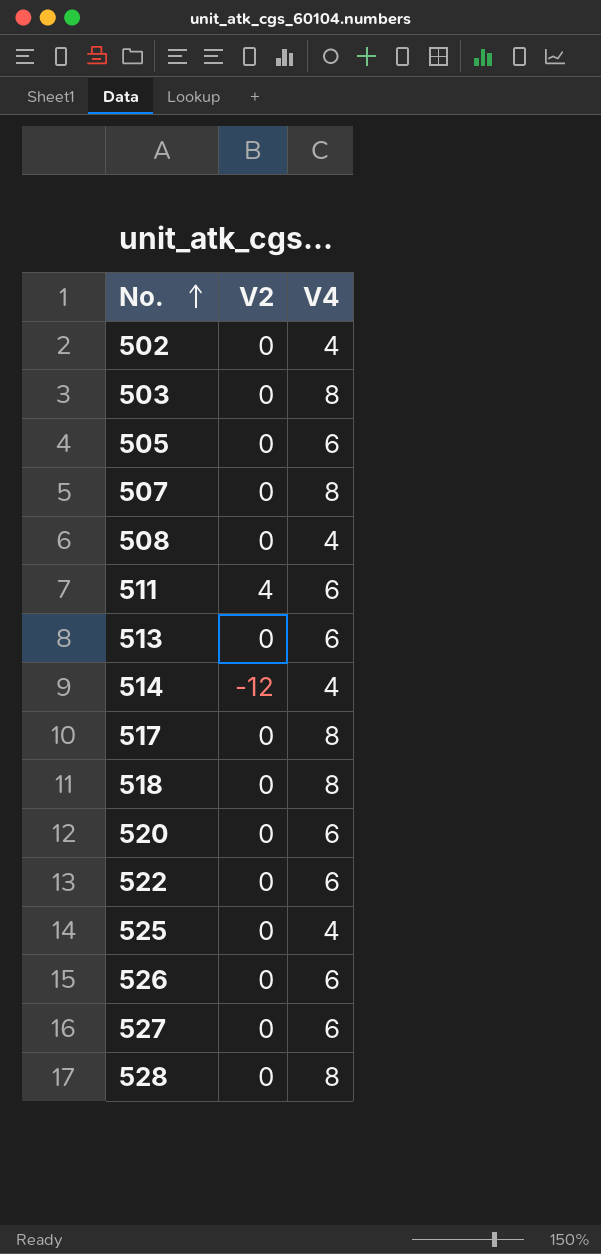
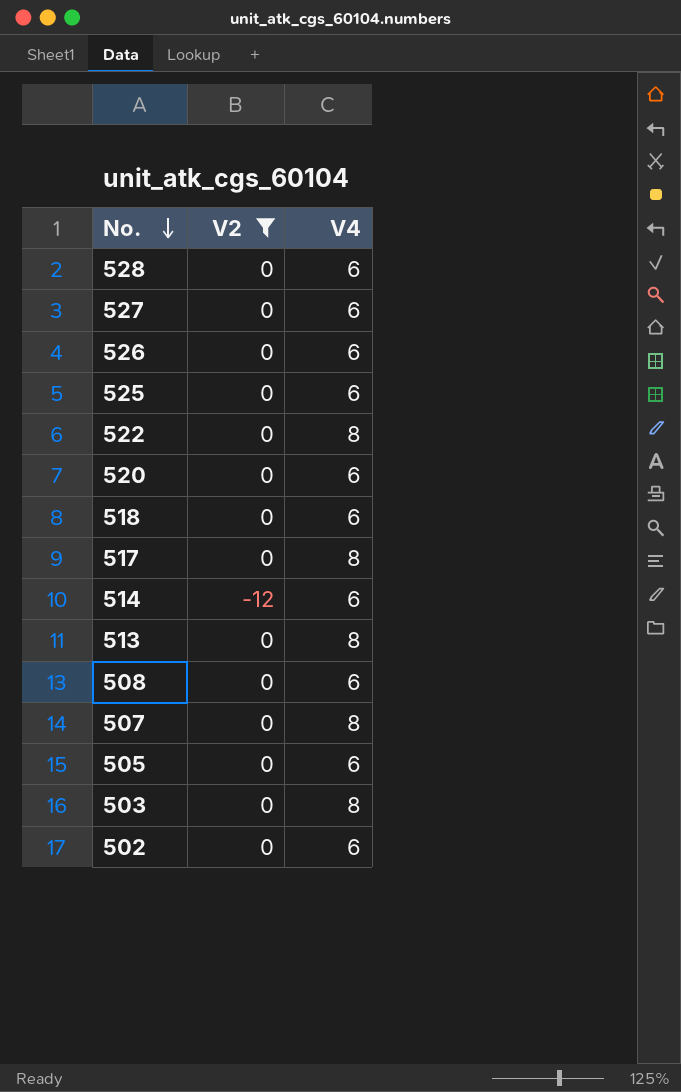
filter: none -> V2 != 4
row order: No. ascending -> No. descending
528 | V4: 8 -> 6
525 | V4: 4 -> 6
522 | V4: 6 -> 8
518 | V4: 8 -> 6
514 | V4: 4 -> 6
513 | V4: 6 -> 8
508 | V4: 4 -> 6
502 | V4: 4 -> 6

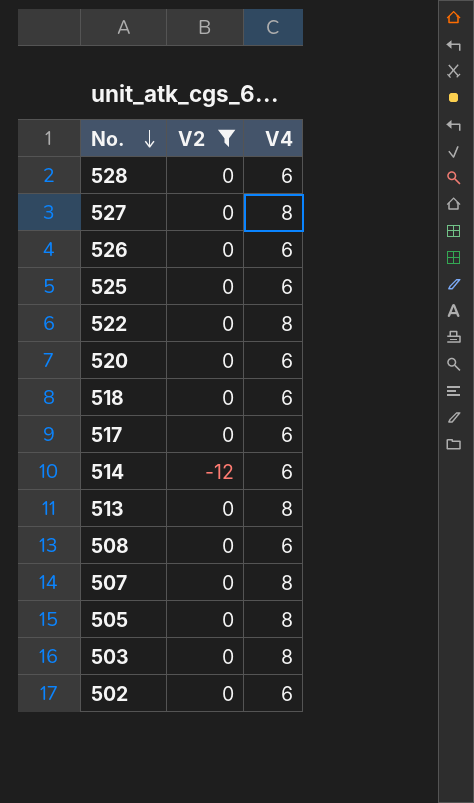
527 | V4: 6 -> 8
517 | V4: 8 -> 6
505 | V4: 6 -> 8

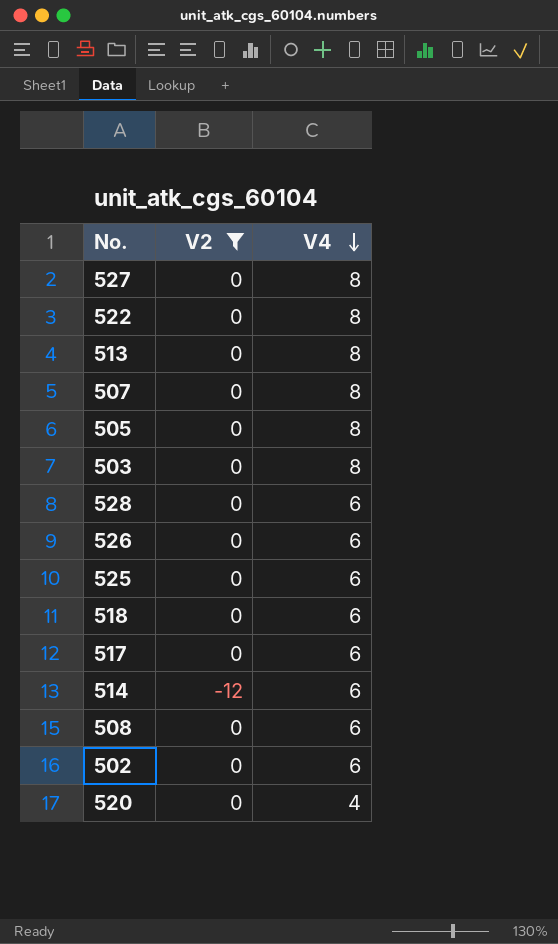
row order: No. descending -> V4 descending
520 | V4: 6 -> 4

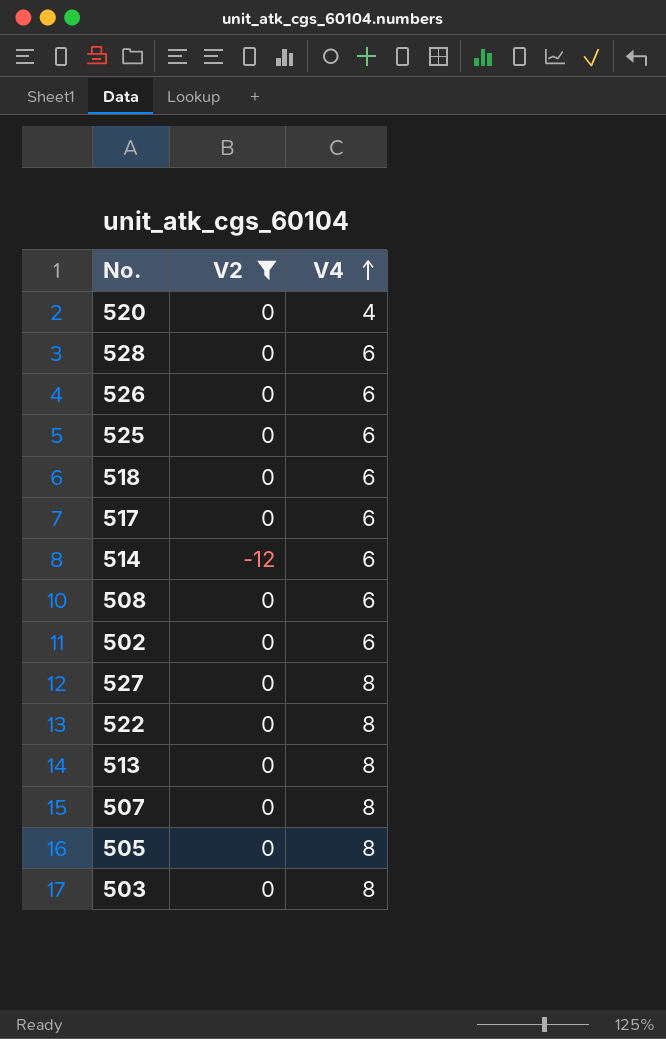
row order: V4 descending -> V4 ascending

